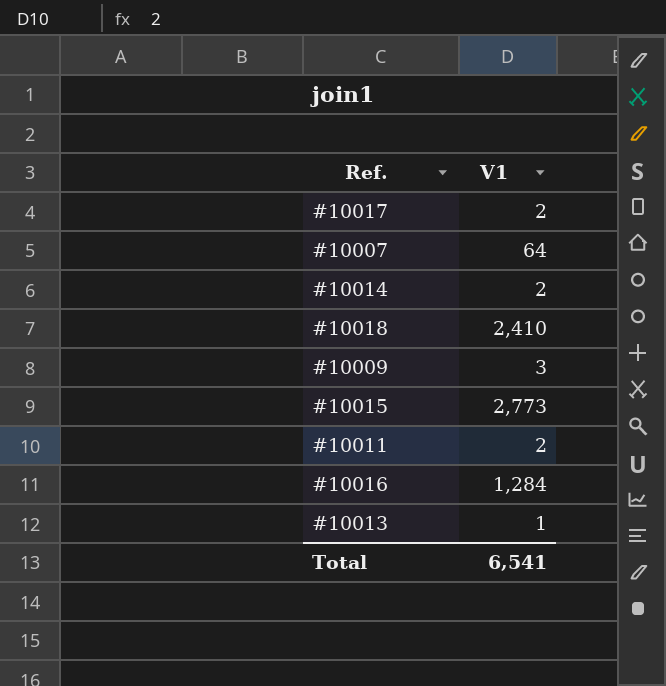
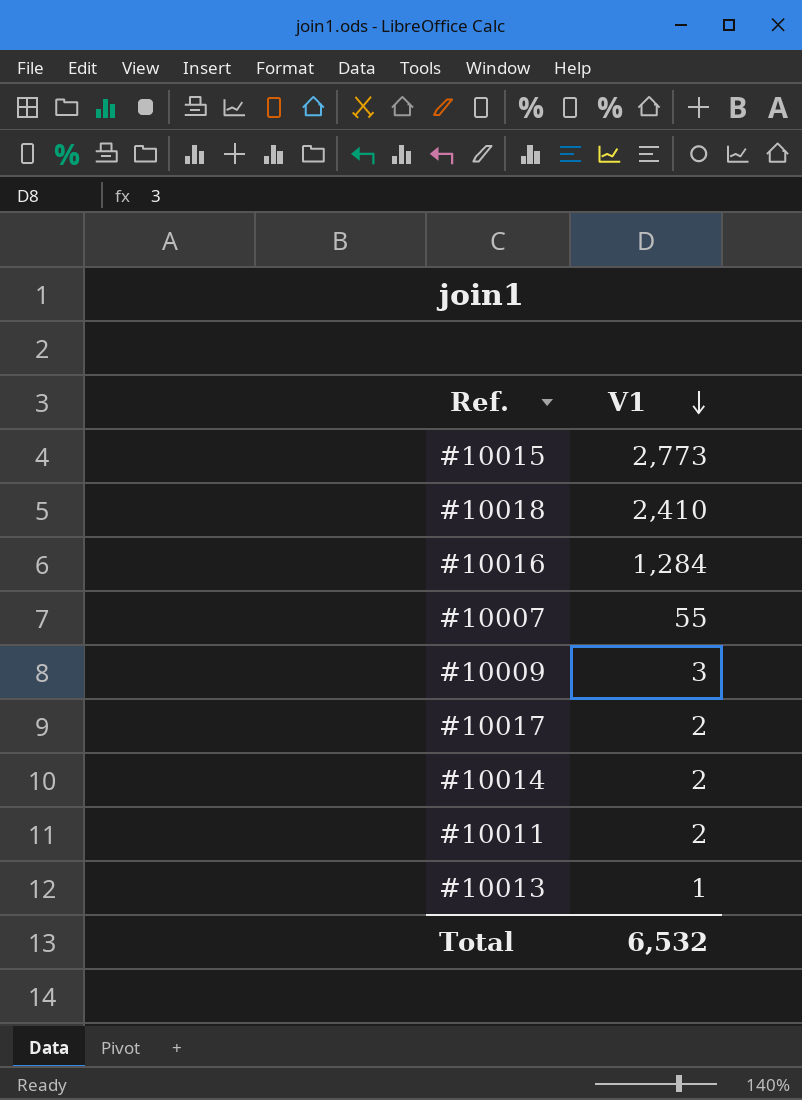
row order: none -> V1 descending
#10007 | V1: 64 -> 55
Total | V1: 6,541 -> 6,532

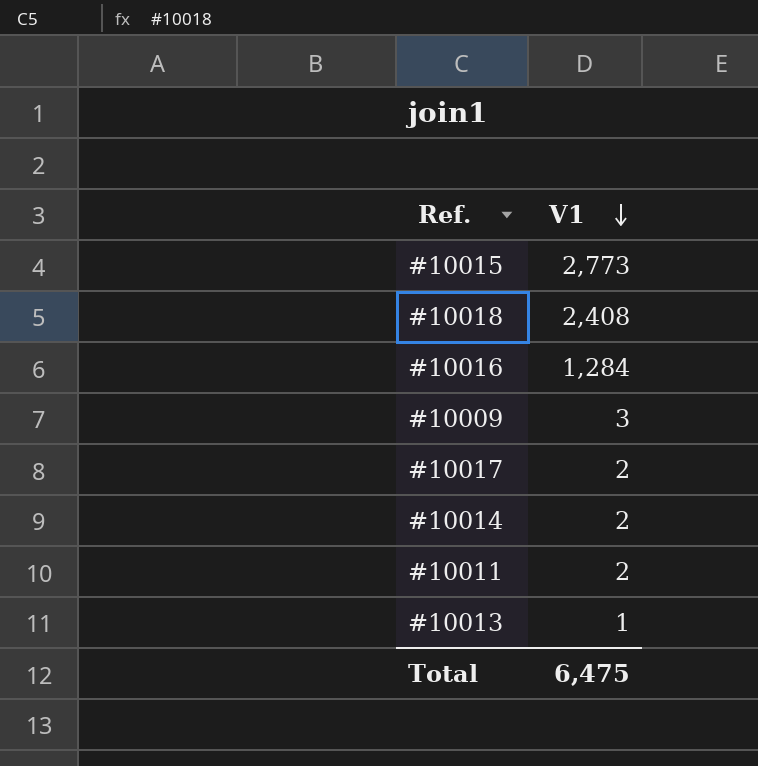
row #10007: 55 -> none
#10018 | V1: 2,410 -> 2,408
Total | V1: 6,532 -> 6,475

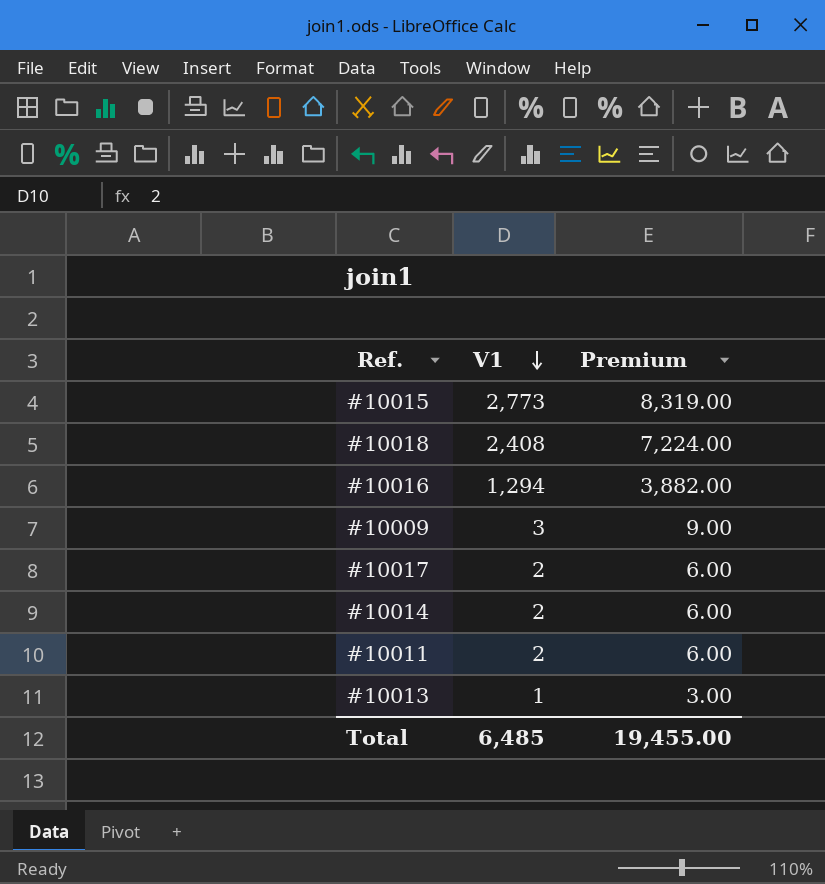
column Premium | formula: none -> [V1] * 3
#10016 | V1: 1,284 -> 1,294
Total | V1: 6,475 -> 6,485

